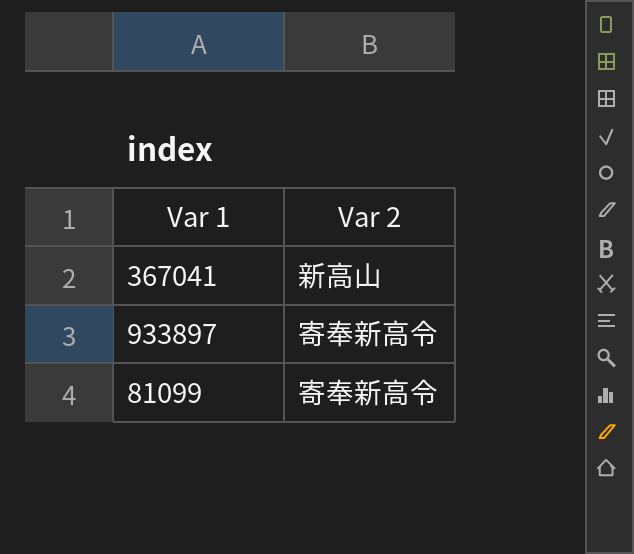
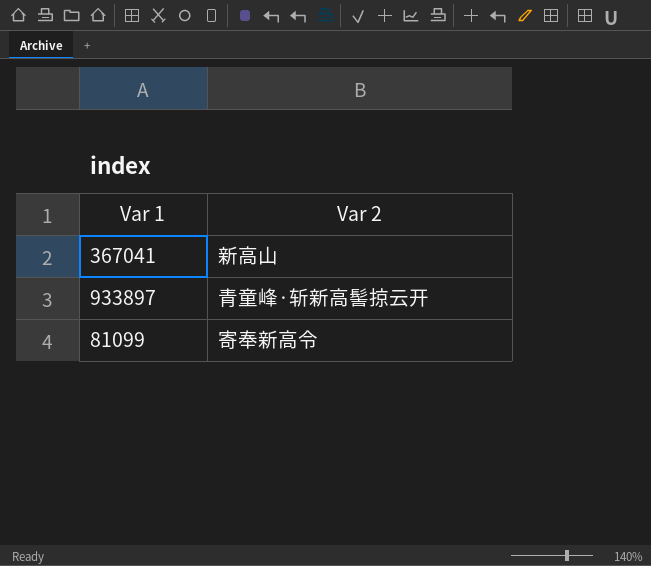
933897 | Var 2: 寄奉新高令 -> 青童峰·斩新高髻掠云开

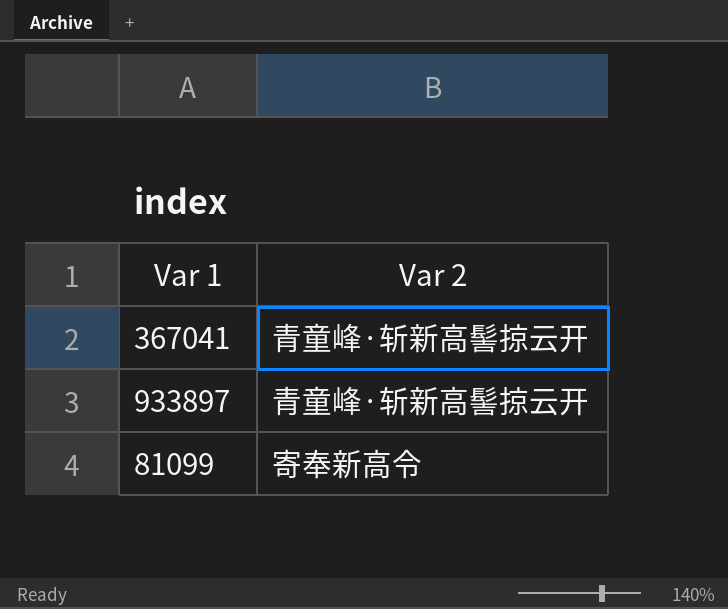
367041 | Var 2: 新高山 -> 青童峰·斩新高髻掠云开

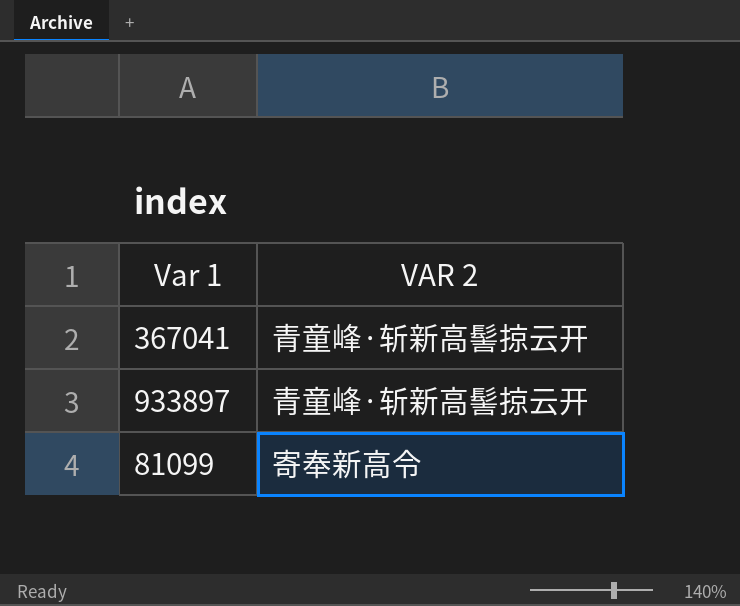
column name: Var 2 -> VAR 2

